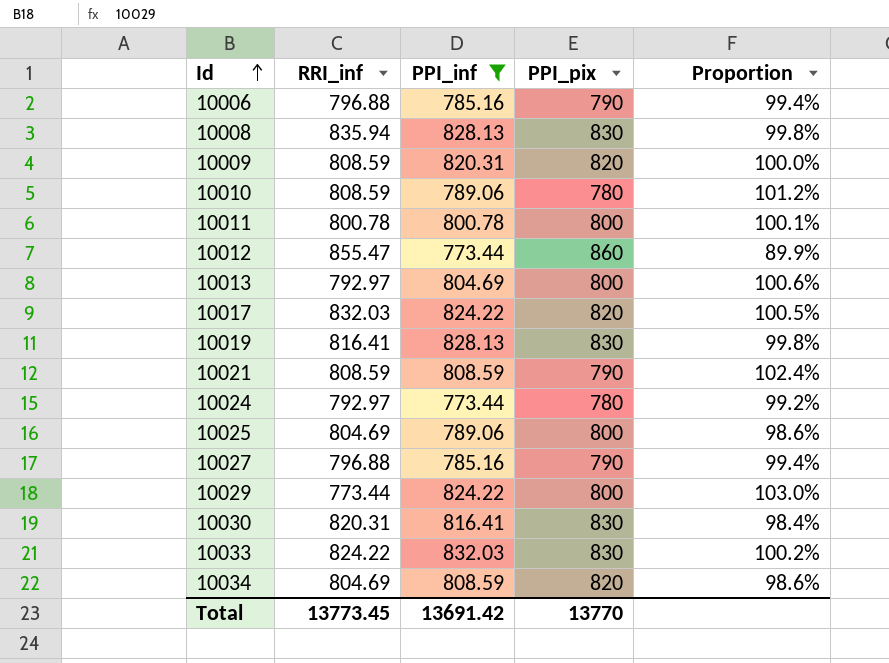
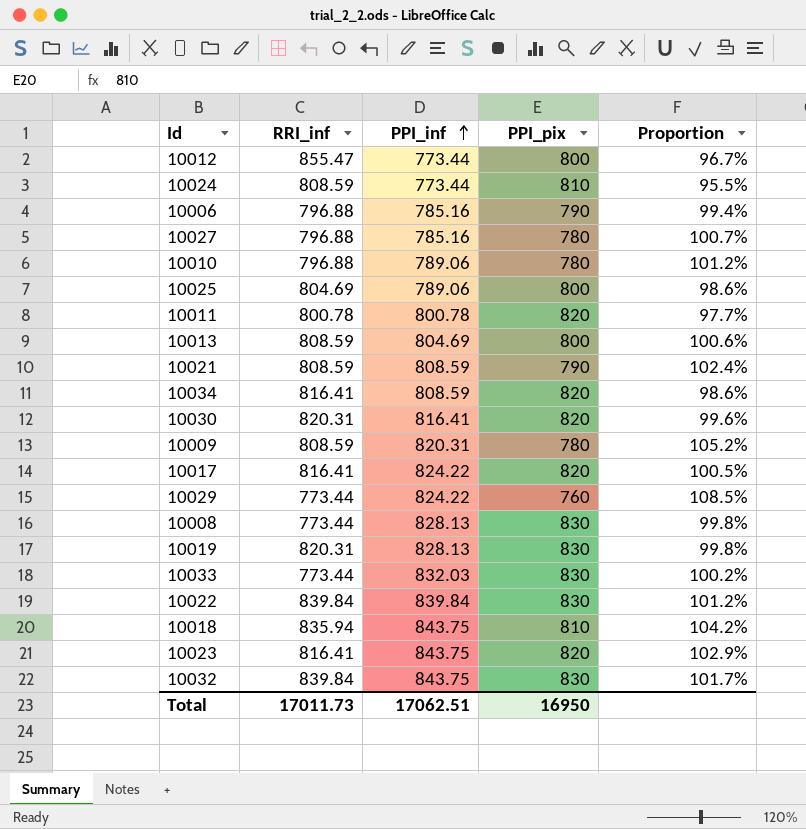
filter: PPI_inf <= 832.03 -> none
row order: Id ascending -> PPI_inf ascending
10012 | PPI_pix: 860 -> 800
10012 | Proportion: 89.9% -> 96.7%
10024 | RRI_inf: 792.97 -> 808.59
10024 | PPI_pix: 780 -> 810
10024 | Proportion: 99.2% -> 95.5%
10027 | PPI_pix: 790 -> 780
10027 | Proportion: 99.4% -> 100.7%
10010 | RRI_inf: 808.59 -> 796.88
10011 | PPI_pix: 800 -> 820
10011 | Proportion: 100.1% -> 97.7%
10013 | RRI_inf: 792.97 -> 808.59
10034 | RRI_inf: 804.69 -> 816.41
10030 | PPI_pix: 830 -> 820
10030 | Proportion: 98.4% -> 99.6%
10009 | PPI_pix: 820 -> 780
10009 | Proportion: 100.0% -> 105.2%
10017 | RRI_inf: 832.03 -> 816.41
10029 | PPI_pix: 800 -> 760
10029 | Proportion: 103.0% -> 108.5%
10008 | RRI_inf: 835.94 -> 773.44
10019 | RRI_inf: 816.41 -> 820.31
10033 | RRI_inf: 824.22 -> 773.44
Total | RRI_inf: 13773.45 -> 17011.73
Total | PPI_inf: 13691.42 -> 17062.51
Total | PPI_pix: 13770 -> 16950

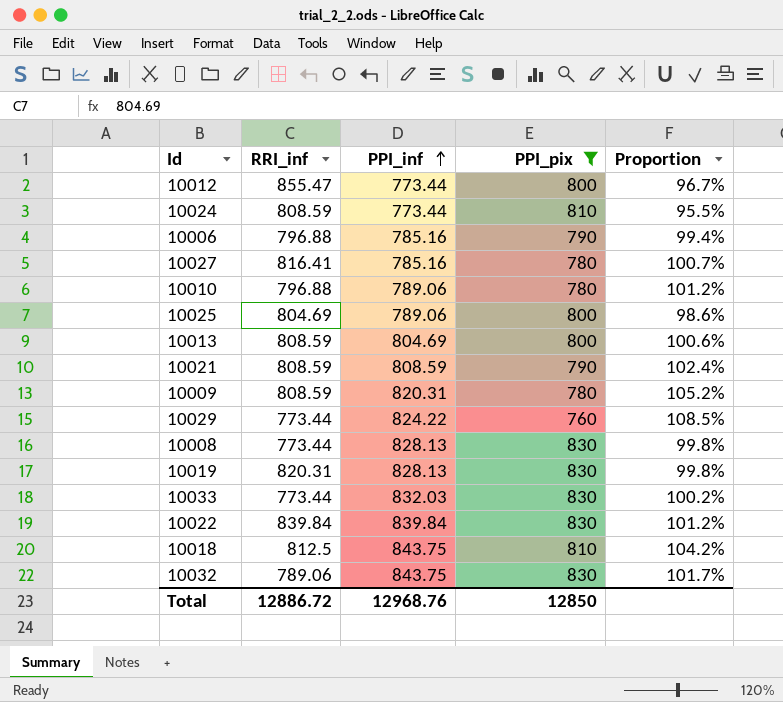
filter: none -> PPI_pix != 820
10027 | RRI_inf: 796.88 -> 816.41
10018 | RRI_inf: 835.94 -> 812.5
10032 | RRI_inf: 839.84 -> 789.06
Total | RRI_inf: 17011.73 -> 12886.72
Total | PPI_inf: 17062.51 -> 12968.76
Total | PPI_pix: 16950 -> 12850

